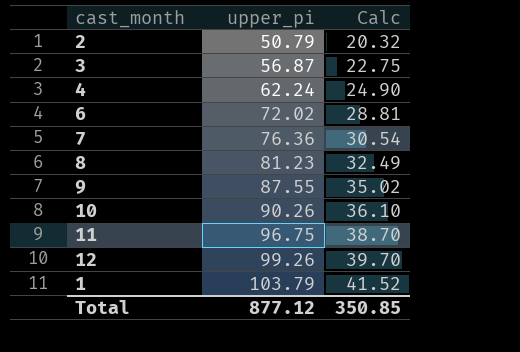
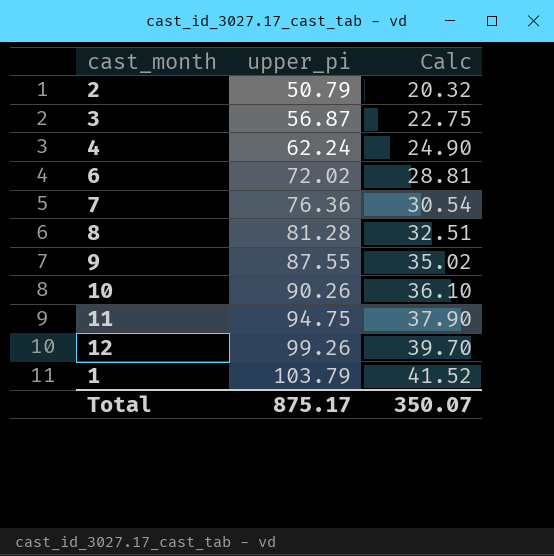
8 | upper_pi: 81.23 -> 81.28
8 | Calc: 32.49 -> 32.51
11 | upper_pi: 96.75 -> 94.75
11 | Calc: 38.70 -> 37.90
Total | upper_pi: 877.12 -> 875.17
Total | Calc: 350.85 -> 350.07

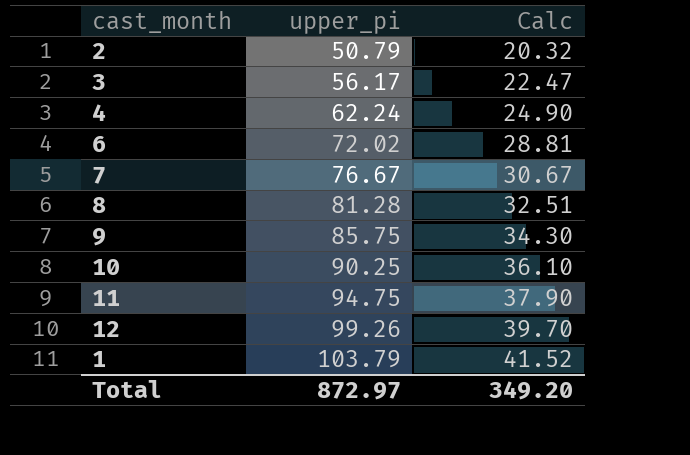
3 | upper_pi: 56.87 -> 56.17
3 | Calc: 22.75 -> 22.47
7 | upper_pi: 76.36 -> 76.67
7 | Calc: 30.54 -> 30.67
9 | upper_pi: 87.55 -> 85.75
9 | Calc: 35.02 -> 34.30
10 | upper_pi: 90.26 -> 90.25
Total | upper_pi: 875.17 -> 872.97
Total | Calc: 350.07 -> 349.20

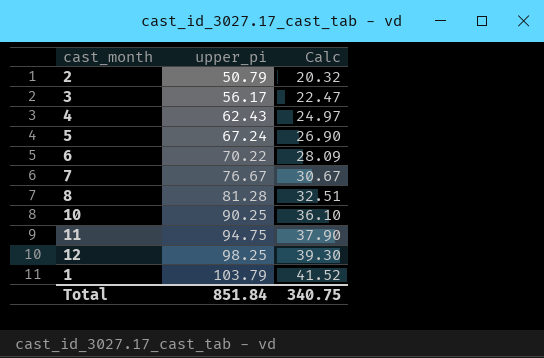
row 9: 85.75 | 34.30 -> none
4 | upper_pi: 62.24 -> 62.43
4 | Calc: 24.90 -> 24.97
row 5: none -> 67.24 | 26.90
6 | upper_pi: 72.02 -> 70.22
6 | Calc: 28.81 -> 28.09
12 | upper_pi: 99.26 -> 98.25
12 | Calc: 39.70 -> 39.30
Total | upper_pi: 872.97 -> 851.84
Total | Calc: 349.20 -> 340.75

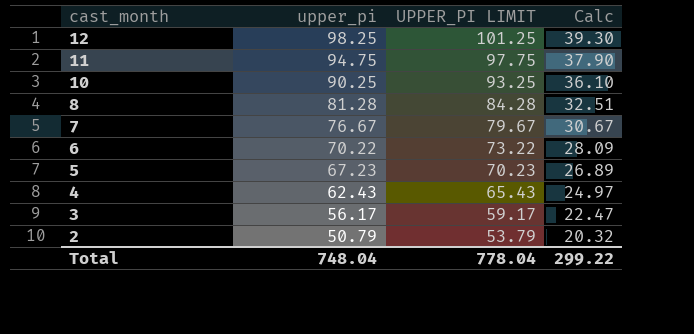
row order: upper_pi ascending -> cast_month descending
column UPPER_PI LIMIT | formula: none -> [upper_pi] + 3
row 1: 103.79 | 41.52 -> none
5 | upper_pi: 67.24 -> 67.23
5 | Calc: 26.90 -> 26.89
Total | upper_pi: 851.84 -> 748.04
Total | Calc: 340.75 -> 299.22

